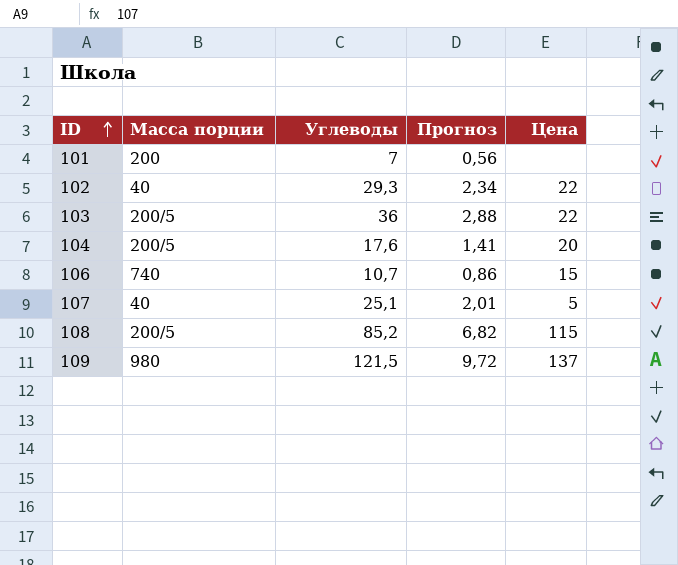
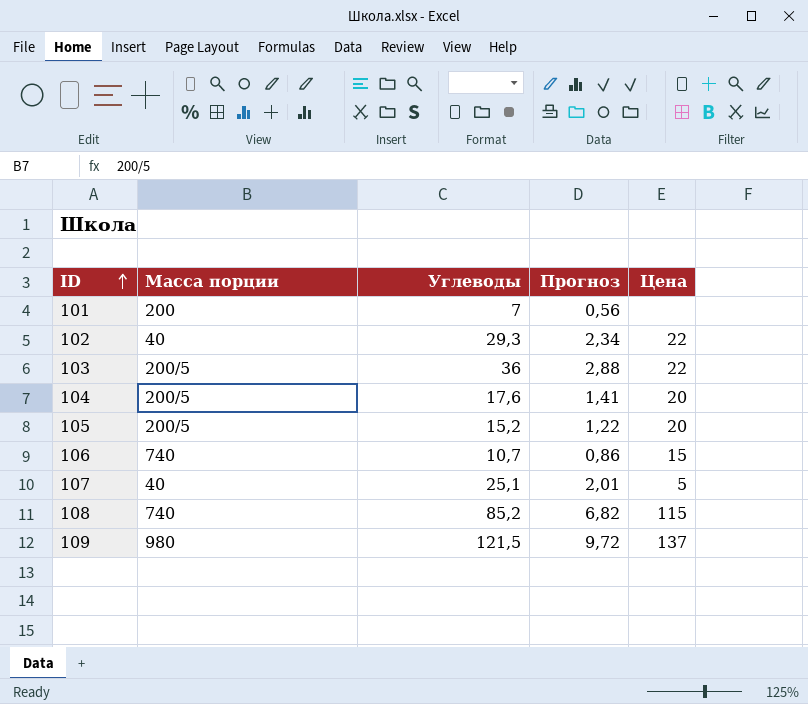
row 105: none -> 200/5 | 15,2 | 1,22 | 20
108 | Масса порции: 200/5 -> 740

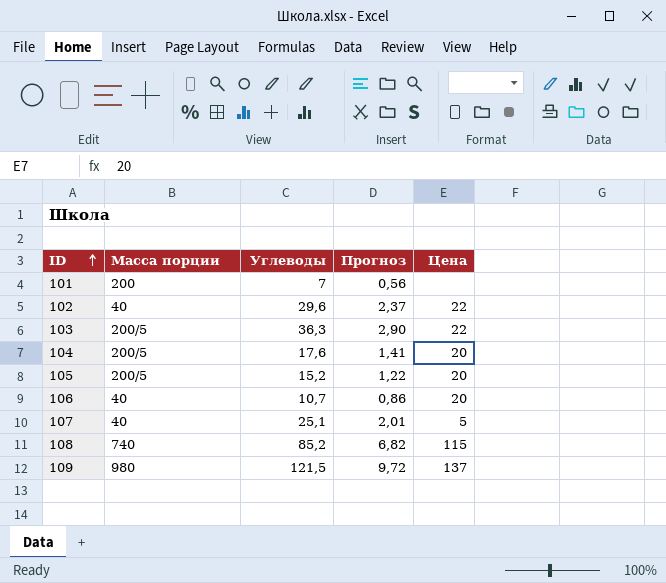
102 | Углеводы: 29,3 -> 29,6
102 | Прогноз: 2,34 -> 2,37
103 | Углеводы: 36 -> 36,3
103 | Прогноз: 2,88 -> 2,90
106 | Масса порции: 740 -> 40
106 | Цена: 15 -> 20

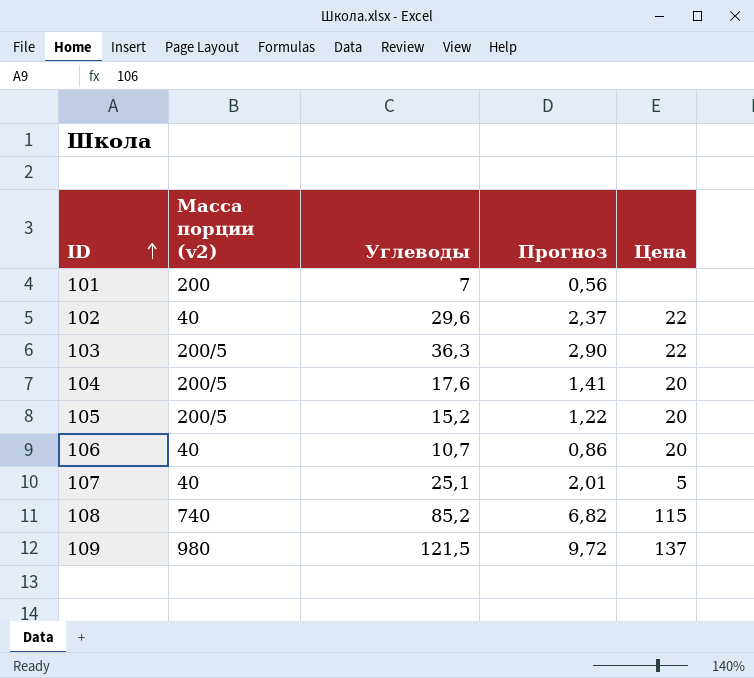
column name: Масса порции -> Масса порции (v2)

